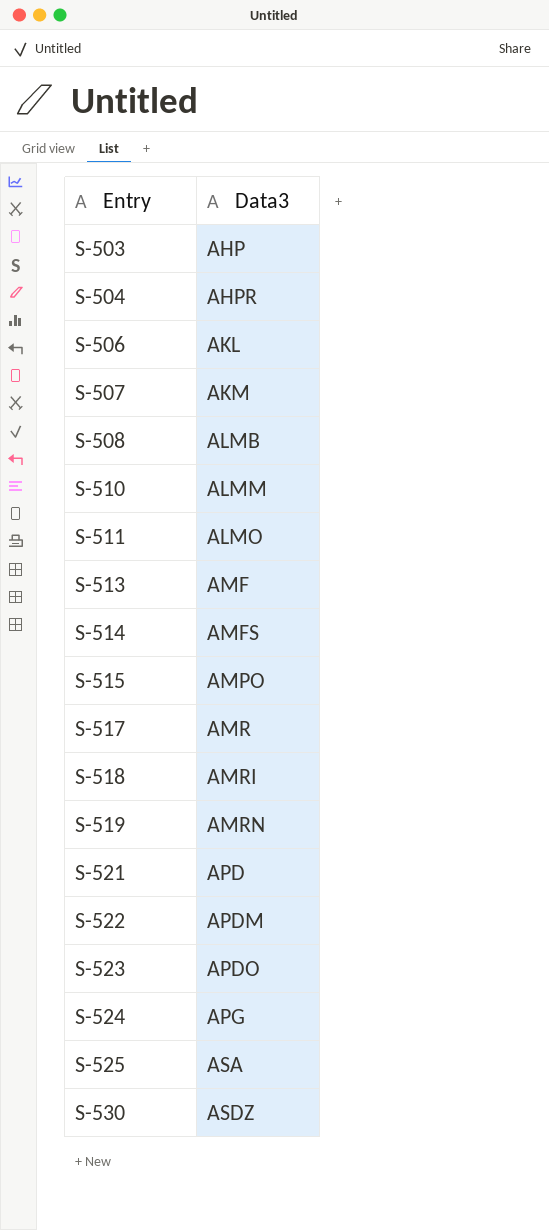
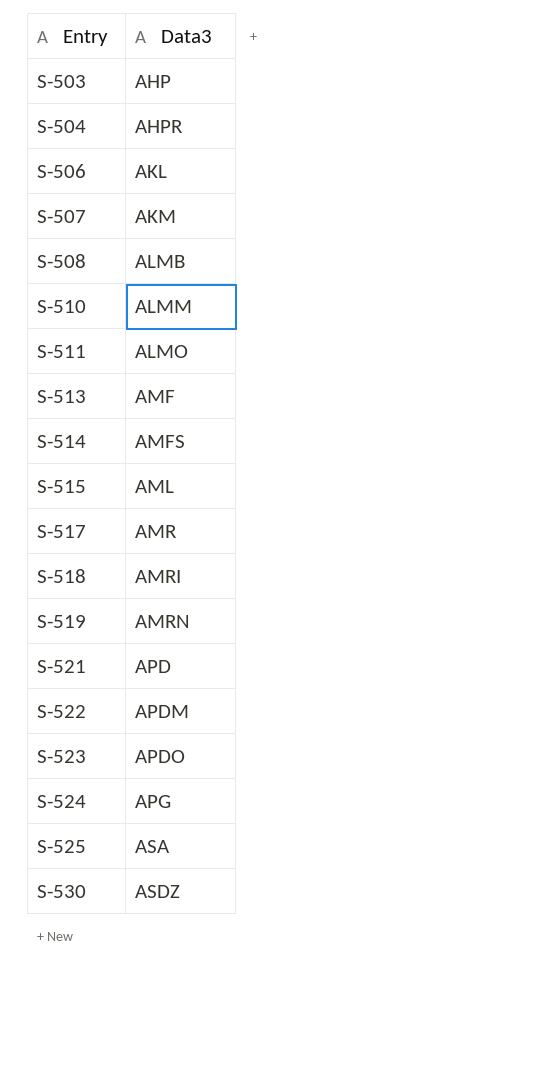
S-515 | Data3: AMPO -> AML

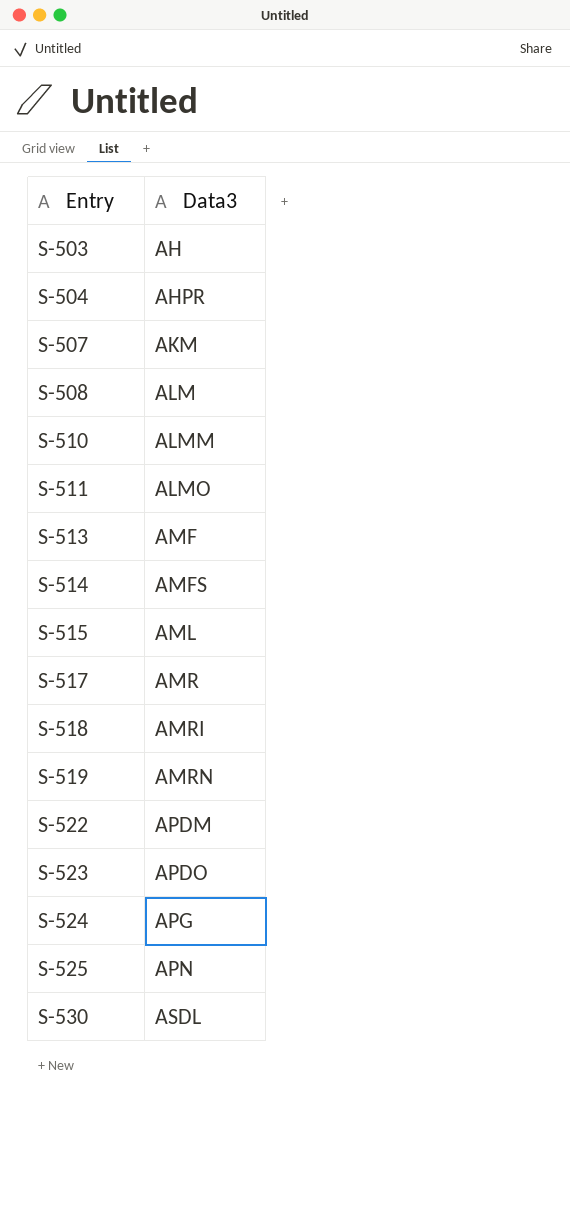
row S-506: AKL -> none
row S-521: APD -> none
S-503 | Data3: AHP -> AH
S-508 | Data3: ALMB -> ALM
S-525 | Data3: ASA -> APN
S-530 | Data3: ASDZ -> ASDL

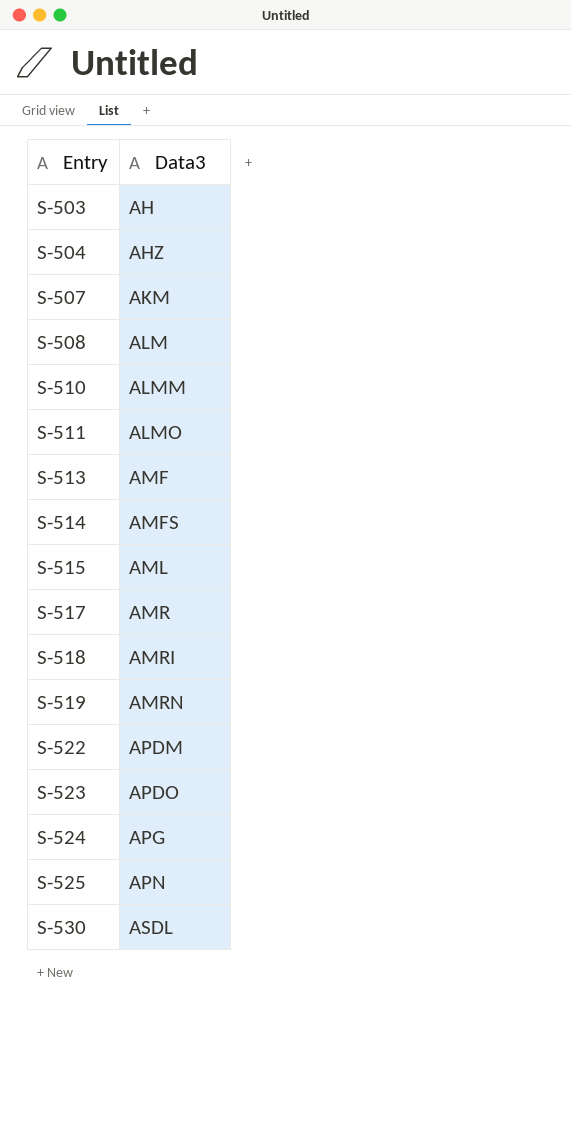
S-504 | Data3: AHPR -> AHZ

